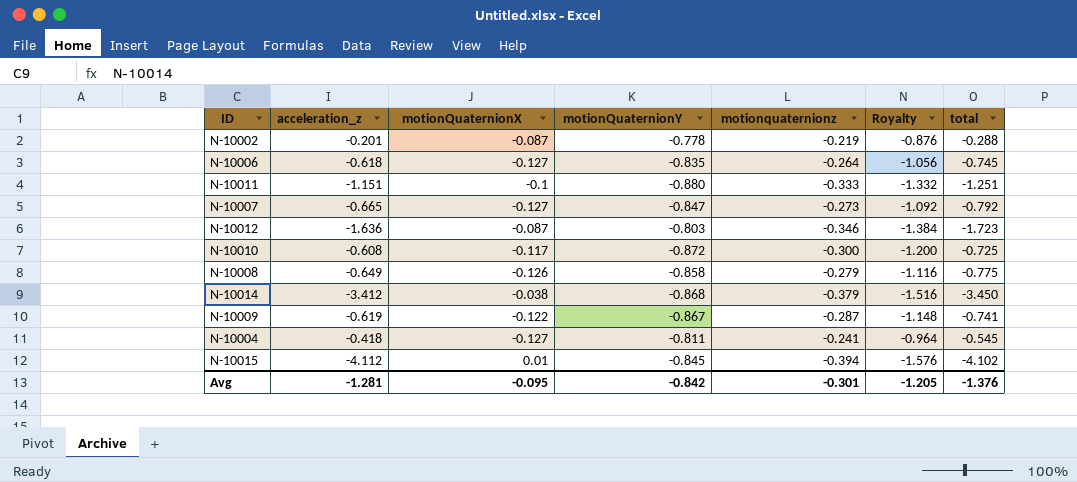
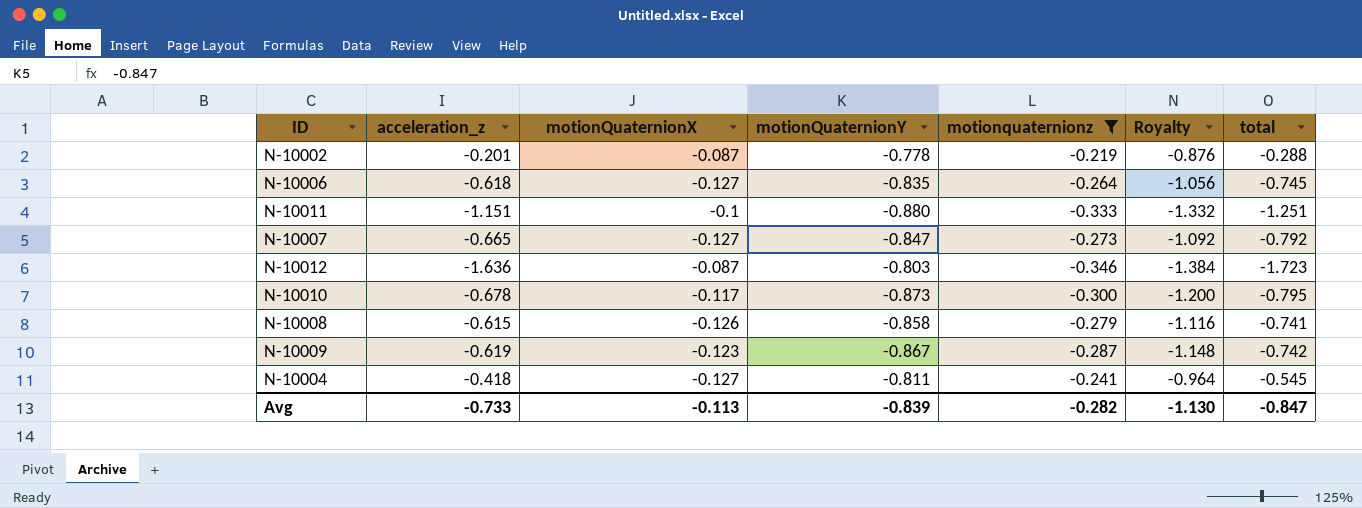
filter: none -> motionquaternionz >= -0.346
N-10010 | acceleration_z: -0.608 -> -0.678
N-10010 | motionQuaternionY: -0.872 -> -0.873
N-10010 | total: -0.725 -> -0.795
N-10008 | acceleration_z: -0.649 -> -0.615
N-10008 | total: -0.775 -> -0.741
N-10009 | motionQuaternionX: -0.122 -> -0.123
N-10009 | total: -0.741 -> -0.742
Avg | acceleration_z: -1.281 -> -0.733
Avg | motionQuaternionX: -0.095 -> -0.113
Avg | motionQuaternionY: -0.842 -> -0.839
Avg | motionquaternionz: -0.301 -> -0.282
Avg | Royalty: -1.205 -> -1.130
Avg | total: -1.376 -> -0.847

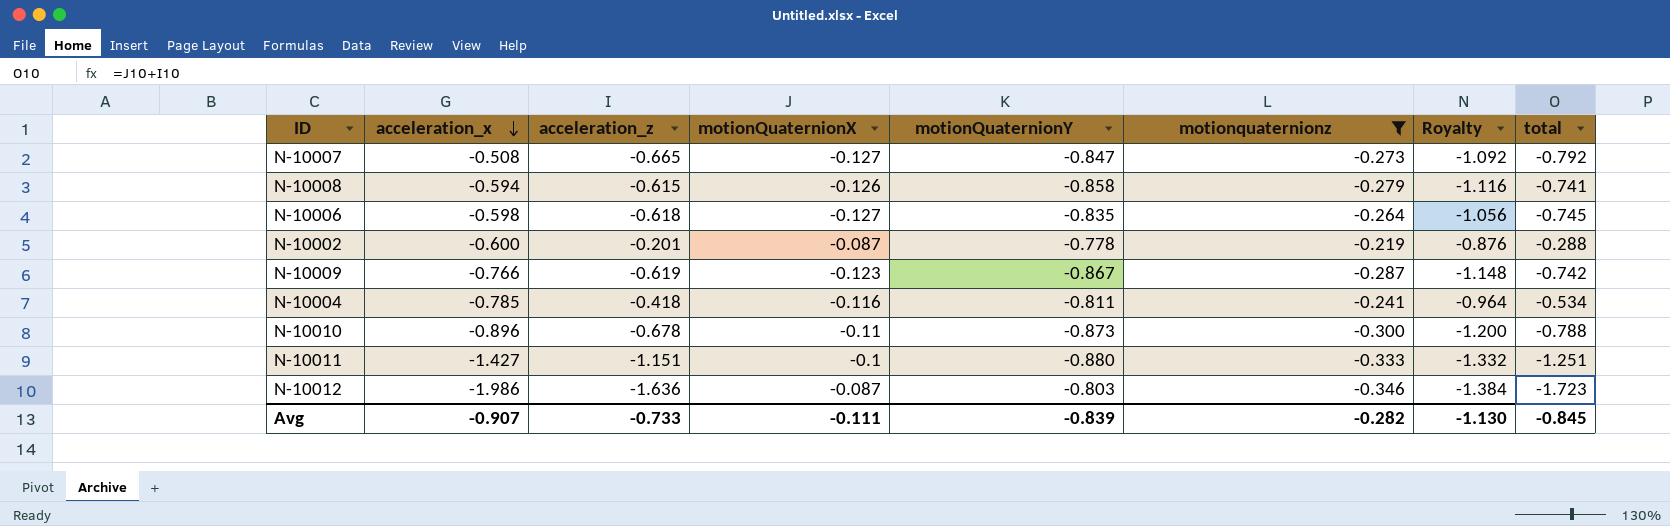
row order: none -> acceleration_x descending
column acceleration_x | position: none -> 2
N-10004 | motionQuaternionX: -0.127 -> -0.116
N-10004 | total: -0.545 -> -0.534
N-10010 | motionQuaternionX: -0.117 -> -0.11
N-10010 | total: -0.795 -> -0.788
Avg | motionQuaternionX: -0.113 -> -0.111
Avg | total: -0.847 -> -0.845

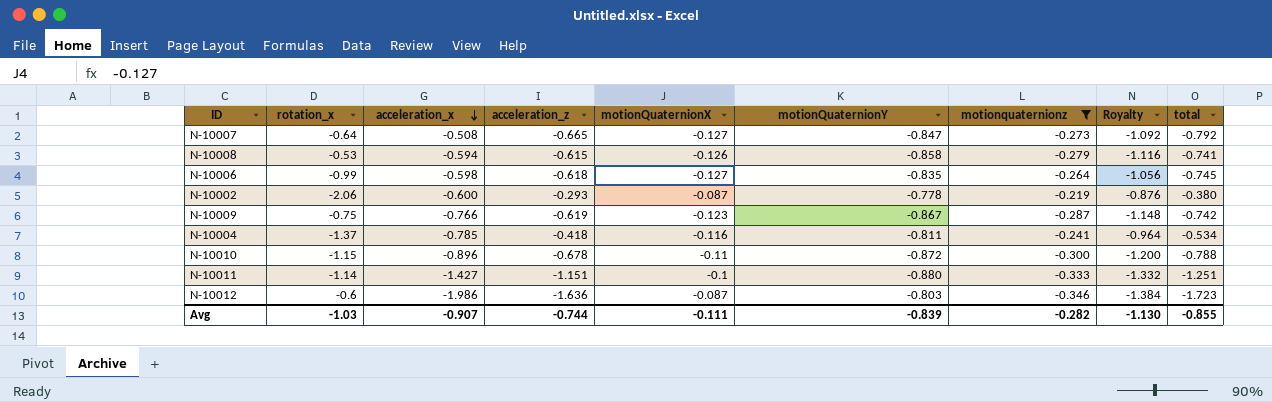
column rotation_x | position: none -> 2
N-10002 | acceleration_z: -0.201 -> -0.293
N-10002 | total: -0.288 -> -0.380
N-10010 | motionQuaternionY: -0.873 -> -0.872
Avg | acceleration_z: -0.733 -> -0.744
Avg | total: -0.845 -> -0.855

